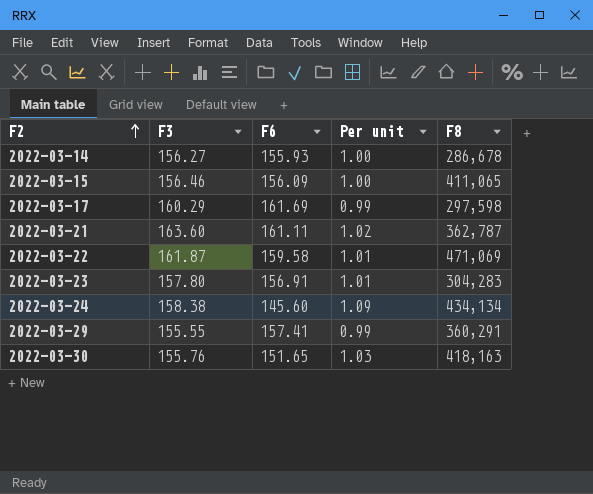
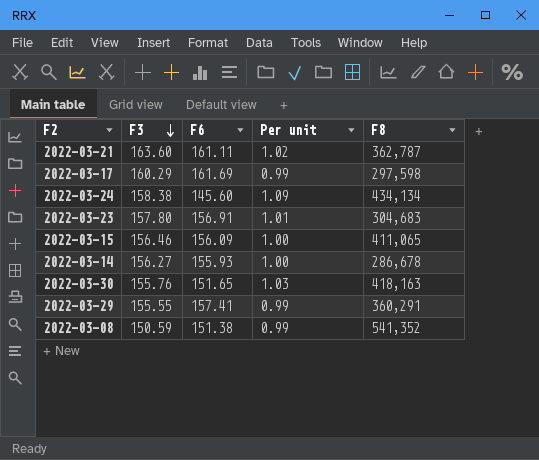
row order: F2 ascending -> F3 descending
row 2022-03-22: 161.87 | 159.58 | 1.01 | 471,069 -> none
2022-03-23 | F8: 304,283 -> 304,683
row 2022-03-08: none -> 150.59 | 151.38 | 0.99 | 541,352

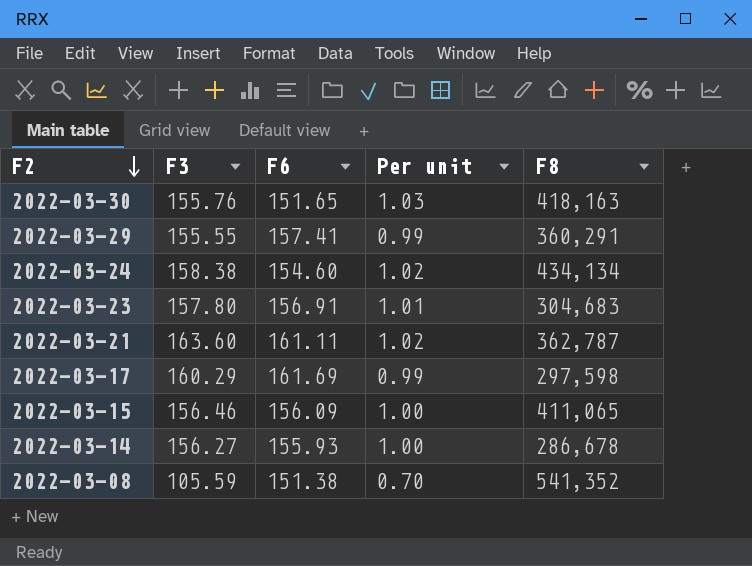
row order: F3 descending -> F2 descending
2022-03-24 | F6: 145.60 -> 154.60
2022-03-24 | Per unit: 1.09 -> 1.02
2022-03-08 | F3: 150.59 -> 105.59
2022-03-08 | Per unit: 0.99 -> 0.70

